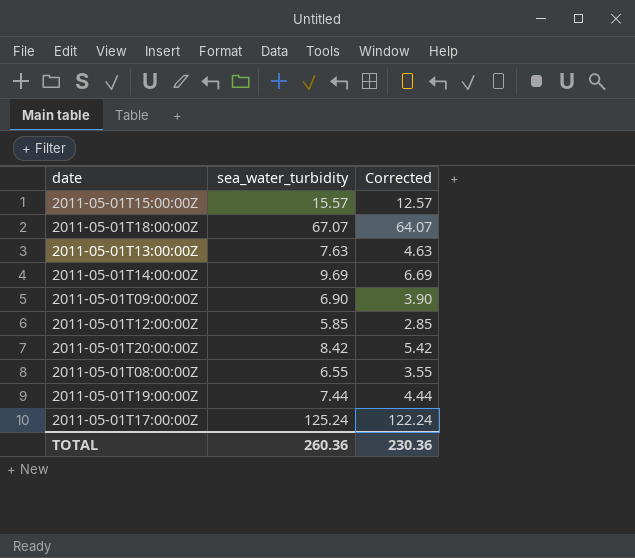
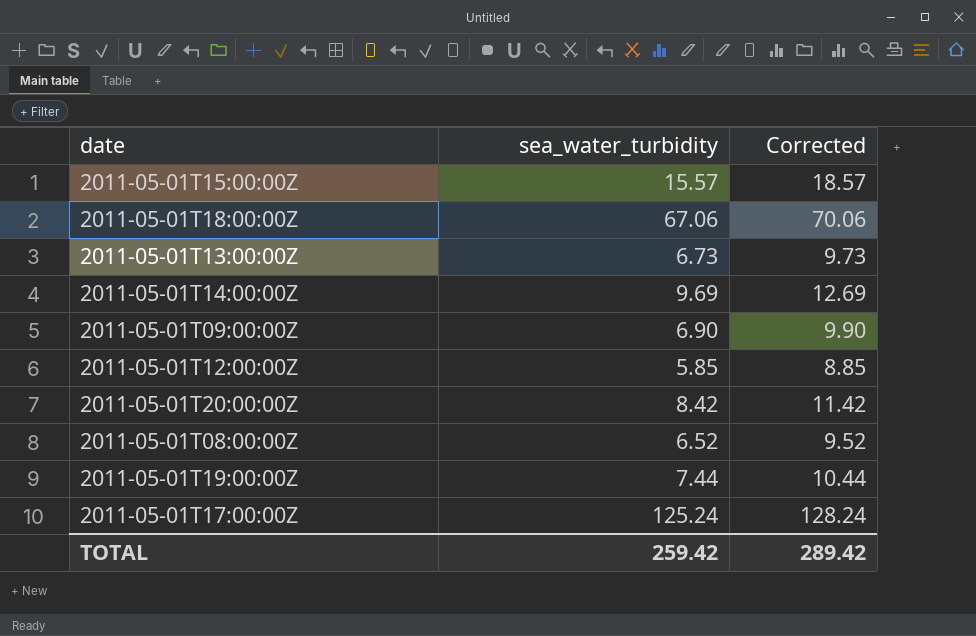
column Corrected | formula: [sea_water_turbidity] - 3 -> [sea_water_turbidity] + 3
2011-05-01T18:00:00Z | sea_water_turbidity: 67.07 -> 67.06
2011-05-01T13:00:00Z | sea_water_turbidity: 7.63 -> 6.73
2011-05-01T08:00:00Z | sea_water_turbidity: 6.55 -> 6.52
TOTAL | sea_water_turbidity: 260.36 -> 259.42
TOTAL | Corrected: 230.36 -> 289.42

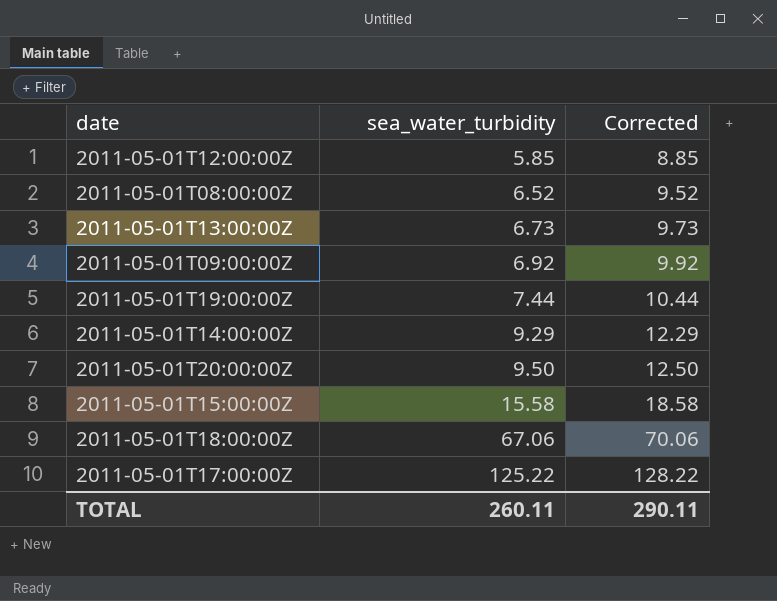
row order: none -> sea_water_turbidity ascending
2011-05-01T09:00:00Z | sea_water_turbidity: 6.90 -> 6.92
2011-05-01T09:00:00Z | Corrected: 9.90 -> 9.92
2011-05-01T14:00:00Z | sea_water_turbidity: 9.69 -> 9.29
2011-05-01T14:00:00Z | Corrected: 12.69 -> 12.29
2011-05-01T20:00:00Z | sea_water_turbidity: 8.42 -> 9.50
2011-05-01T20:00:00Z | Corrected: 11.42 -> 12.50
2011-05-01T15:00:00Z | sea_water_turbidity: 15.57 -> 15.58
2011-05-01T15:00:00Z | Corrected: 18.57 -> 18.58
2011-05-01T17:00:00Z | sea_water_turbidity: 125.24 -> 125.22
2011-05-01T17:00:00Z | Corrected: 128.24 -> 128.22
TOTAL | sea_water_turbidity: 259.42 -> 260.11
TOTAL | Corrected: 289.42 -> 290.11

